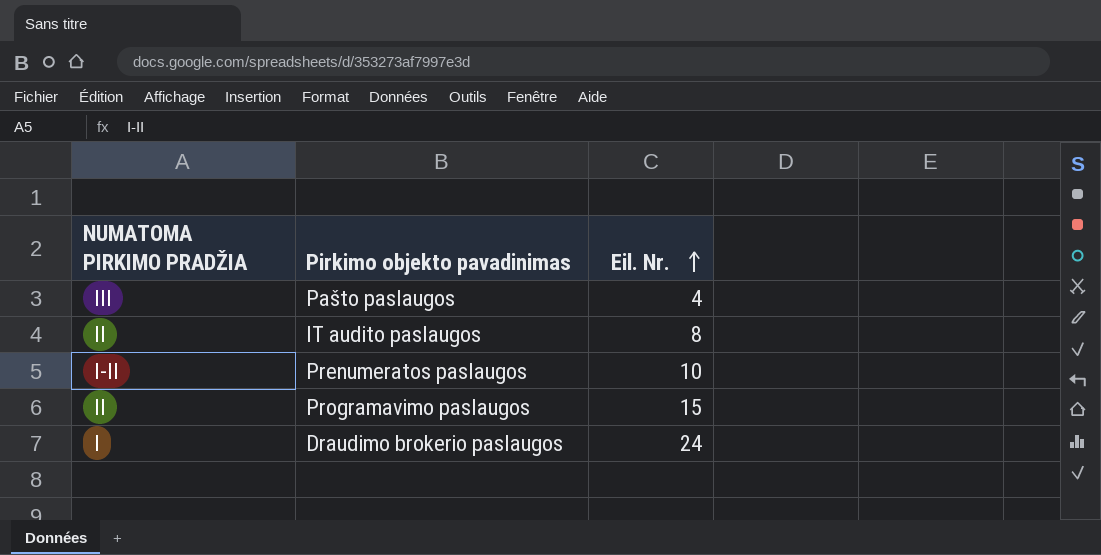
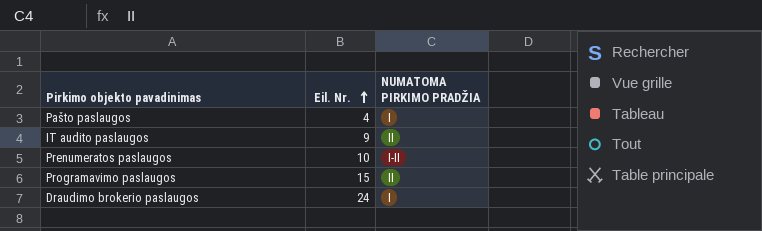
column NUMATOMA PIRKIMO PRADŽIA | position: 1 -> 3
Pašto paslaugos | NUMATOMA PIRKIMO PRADŽIA: III -> I
IT audito paslaugos | Eil. Nr.: 8 -> 9

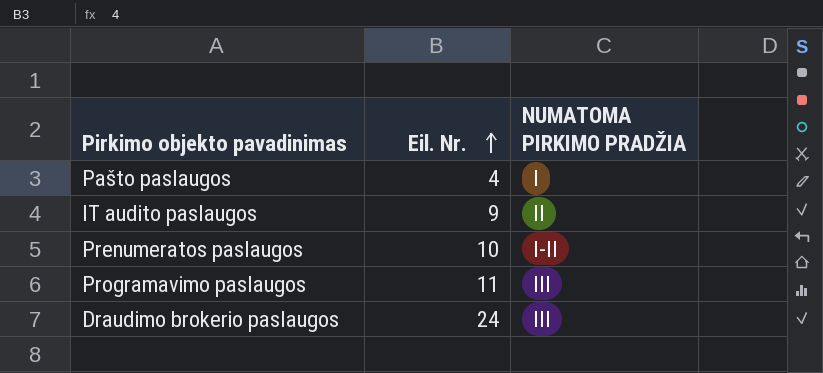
Programavimo paslaugos | Eil. Nr.: 15 -> 11
Programavimo paslaugos | NUMATOMA PIRKIMO PRADŽIA: II -> III
Draudimo brokerio paslaugos | NUMATOMA PIRKIMO PRADŽIA: I -> III

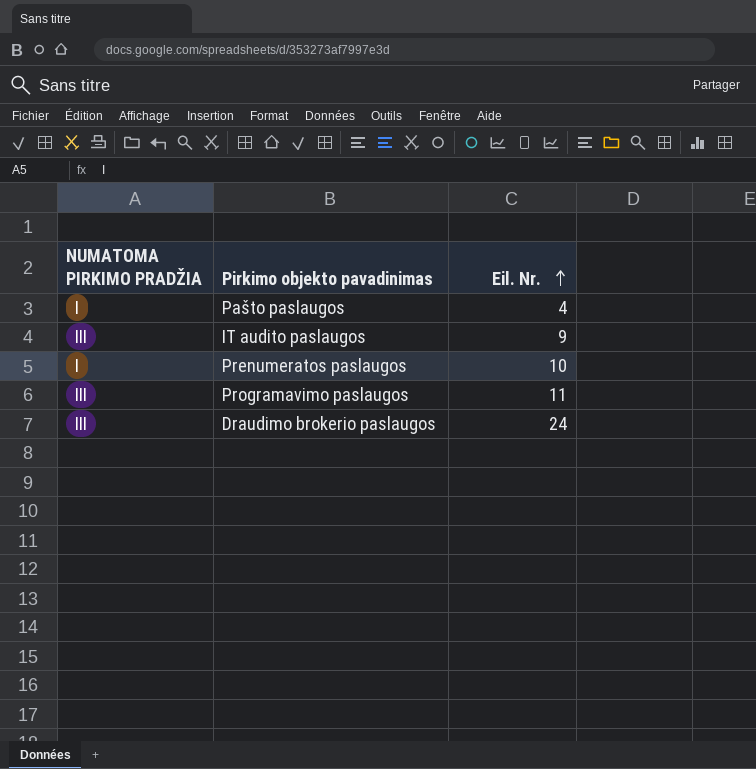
column NUMATOMA PIRKIMO PRADŽIA | position: 3 -> 1
IT audito paslaugos | NUMATOMA PIRKIMO PRADŽIA: II -> III
Prenumeratos paslaugos | NUMATOMA PIRKIMO PRADŽIA: I-II -> I

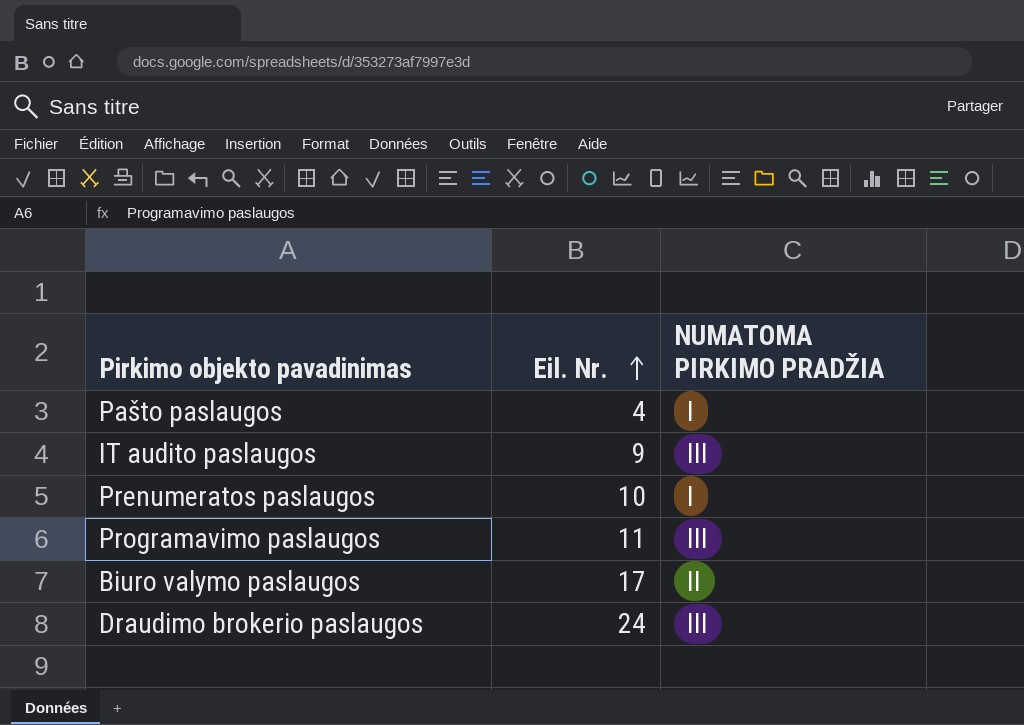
column NUMATOMA PIRKIMO PRADŽIA | position: 1 -> 3
row Biuro valymo paslaugos: none -> 17 | II

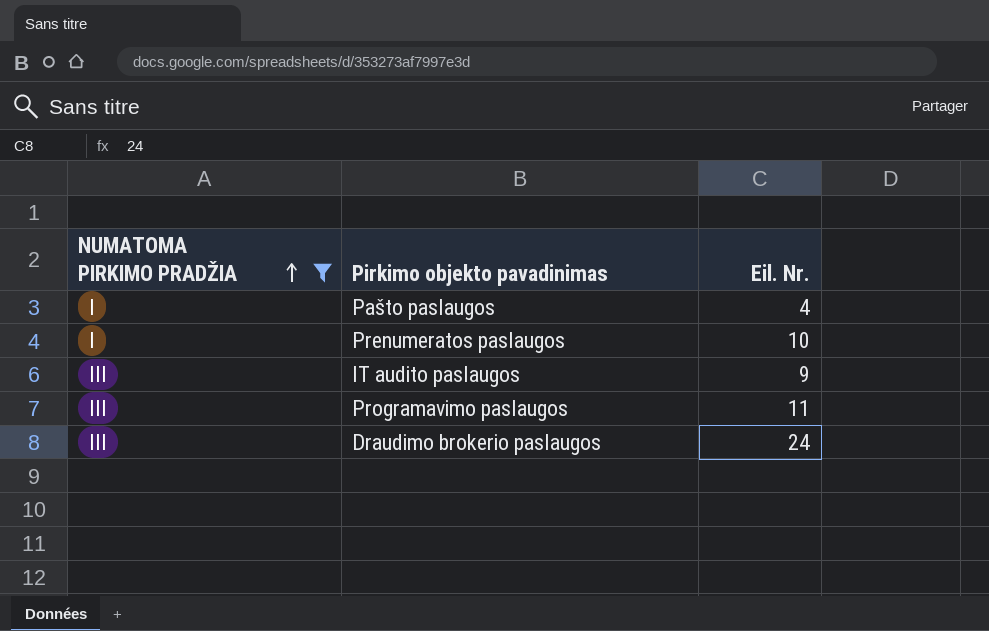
filter: none -> NUMATOMA PIRKIMO PRADŽIA != II
row order: Eil. Nr. ascending -> NUMATOMA PIRKIMO PRADŽIA ascending
column NUMATOMA PIRKIMO PRADŽIA | position: 3 -> 1

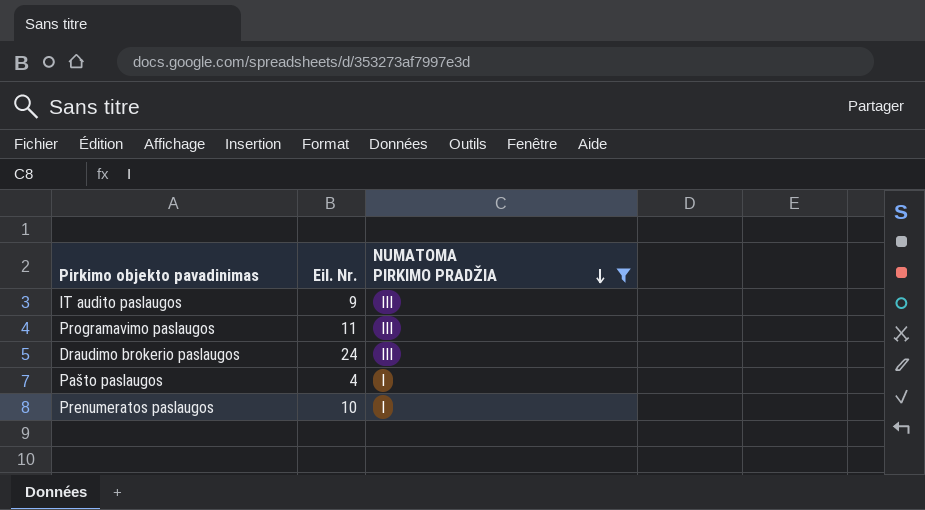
row order: NUMATOMA PIRKIMO PRADŽIA ascending -> NUMATOMA PIRKIMO PRADŽIA descending
column NUMATOMA PIRKIMO PRADŽIA | position: 1 -> 3

